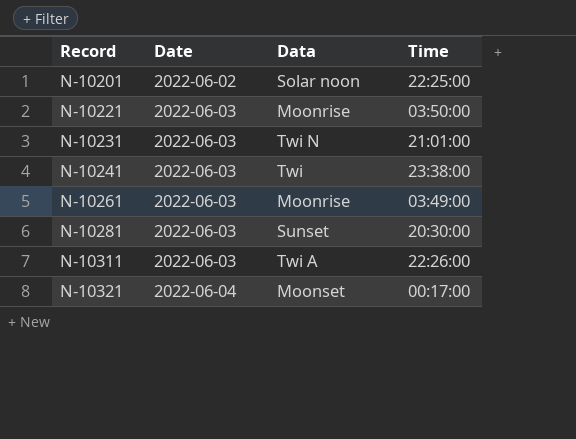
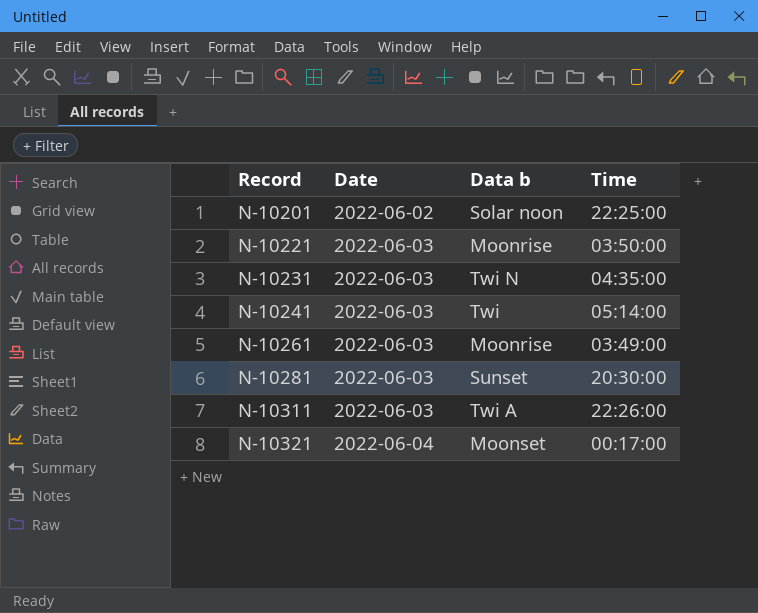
column name: Data -> Data b
N-10231 | Time: 21:01:00 -> 04:35:00
N-10241 | Time: 23:38:00 -> 05:14:00

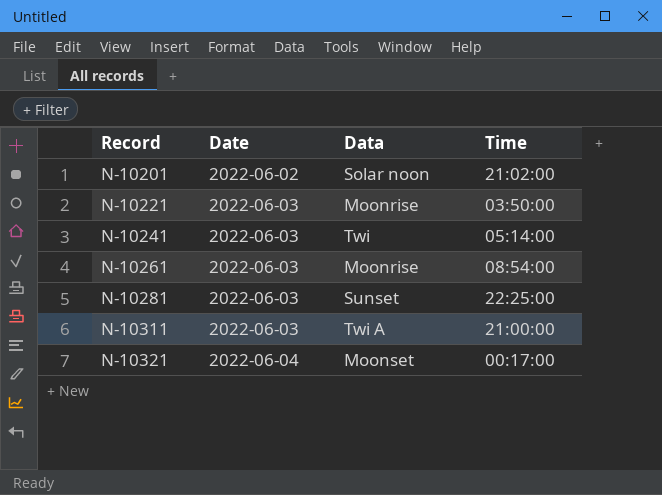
column name: Data b -> Data
row N-10231: 2022-06-03 | Twi N | 04:35:00 -> none
N-10201 | Time: 22:25:00 -> 21:02:00
N-10261 | Time: 03:49:00 -> 08:54:00
N-10281 | Time: 20:30:00 -> 22:25:00
N-10311 | Time: 22:26:00 -> 21:00:00

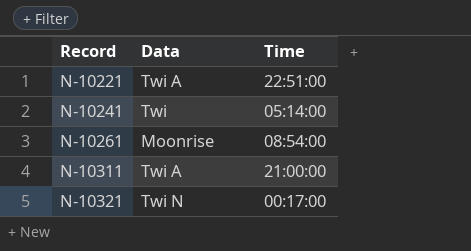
column Date | position: 2 -> none
row N-10201: 2022-06-02 | Solar noon | 21:02:00 -> none
row N-10281: 2022-06-03 | Sunset | 22:25:00 -> none
N-10221 | Data: Moonrise -> Twi A
N-10221 | Time: 03:50:00 -> 22:51:00
N-10321 | Data: Moonset -> Twi N

